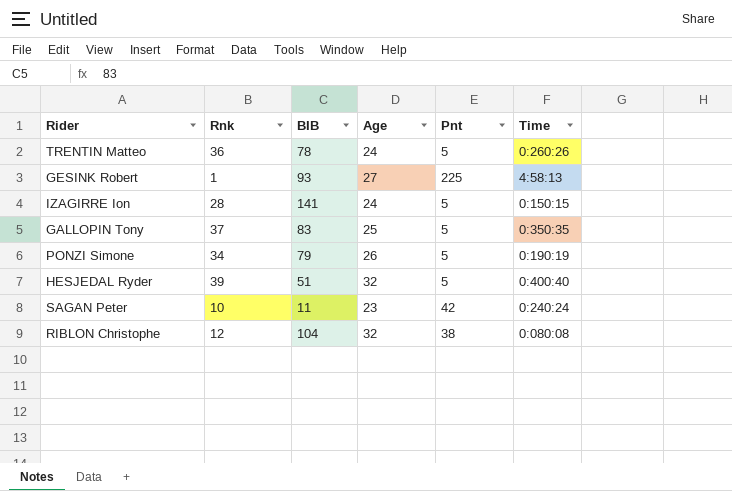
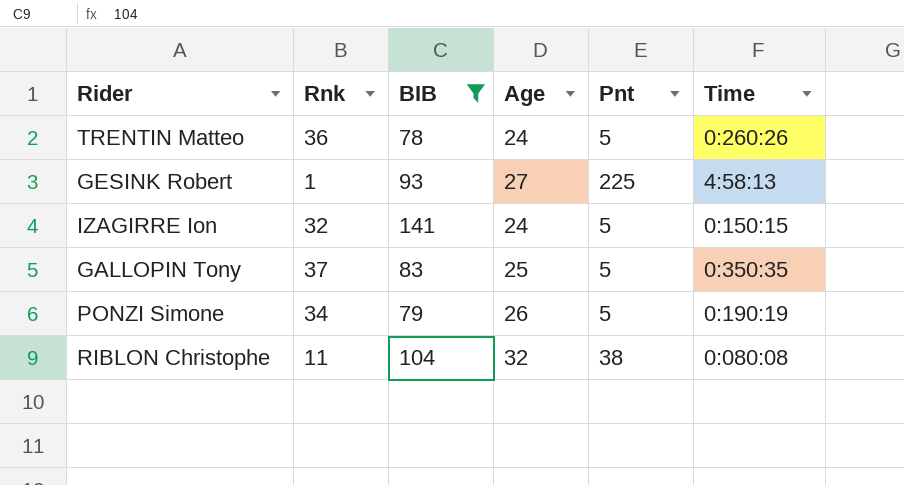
filter: none -> BIB >= 78
IZAGIRRE Ion | Rnk: 28 -> 32
RIBLON Christophe | Rnk: 12 -> 11

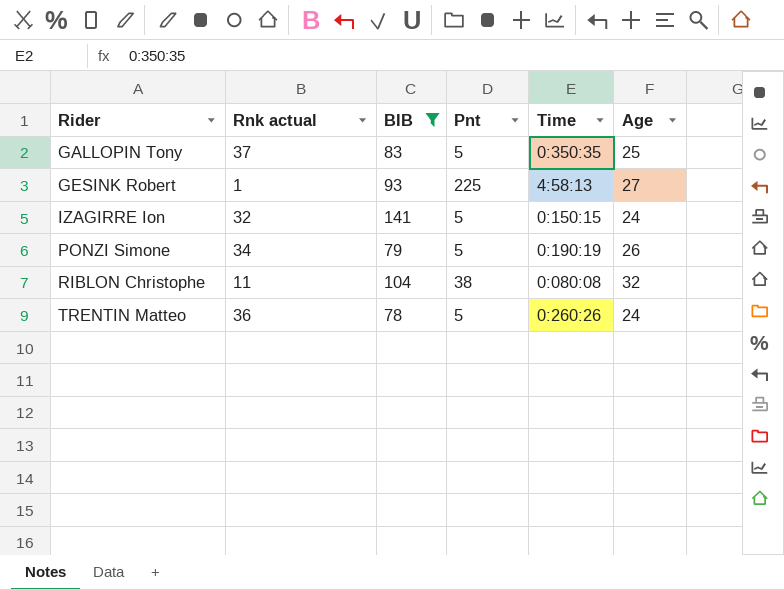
row order: none -> Rider ascending
column name: Rnk -> Rnk actual
column Age | position: 4 -> 6

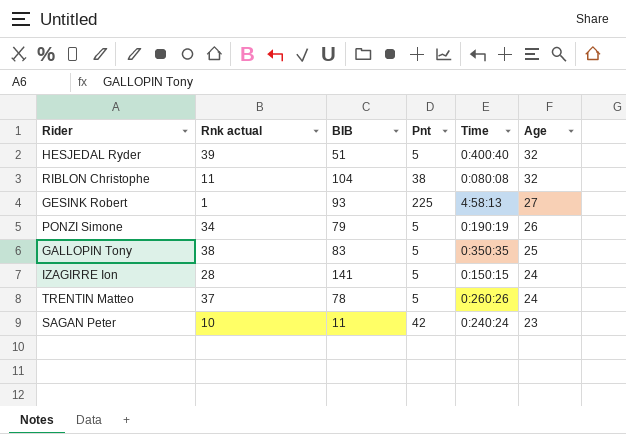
filter: BIB >= 78 -> none
row order: Rider ascending -> Age descending
GALLOPIN Tony | Rnk actual: 37 -> 38
IZAGIRRE Ion | Rnk actual: 32 -> 28
TRENTIN Matteo | Rnk actual: 36 -> 37

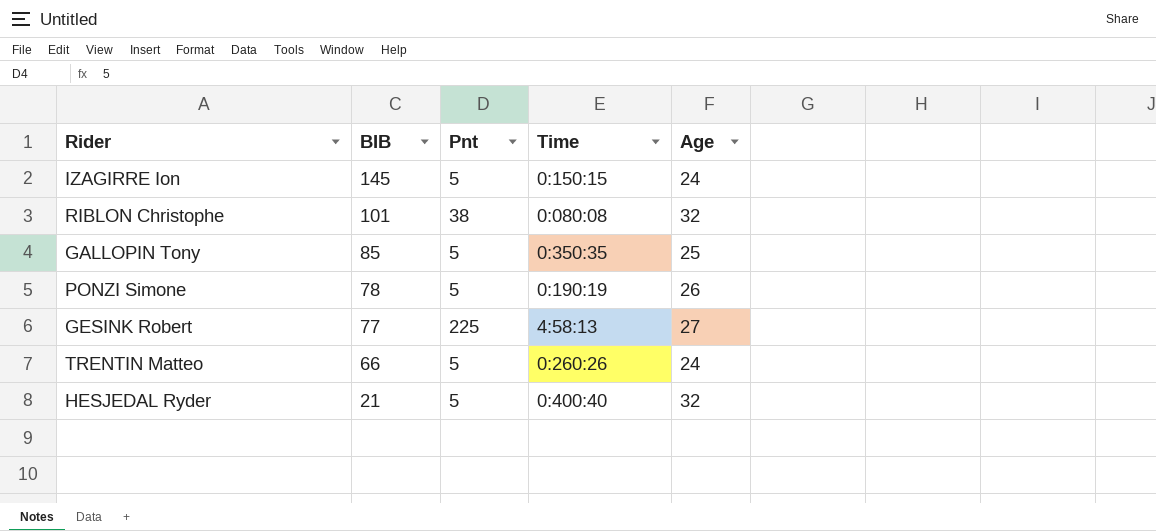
row order: Age descending -> BIB descending
column Rnk actual | position: 2 -> none
row SAGAN Peter: 10 | 11 | 42 | 0:240:24 | 23 -> none
IZAGIRRE Ion | BIB: 141 -> 145
RIBLON Christophe | BIB: 104 -> 101
GALLOPIN Tony | BIB: 83 -> 85
PONZI Simone | BIB: 79 -> 78
GESINK Robert | BIB: 93 -> 77
TRENTIN Matteo | BIB: 78 -> 66
HESJEDAL Ryder | BIB: 51 -> 21

